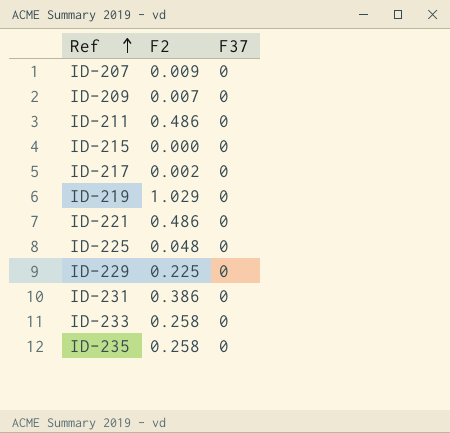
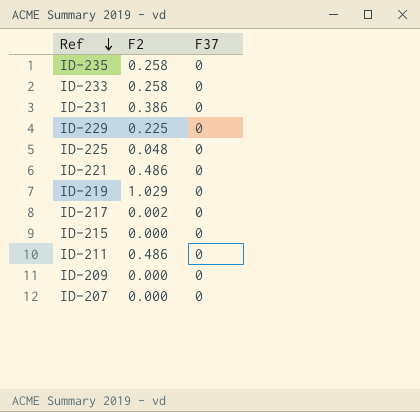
row order: Ref ascending -> Ref descending
ID-209 | F2: 0.007 -> 0.000
ID-207 | F2: 0.009 -> 0.000

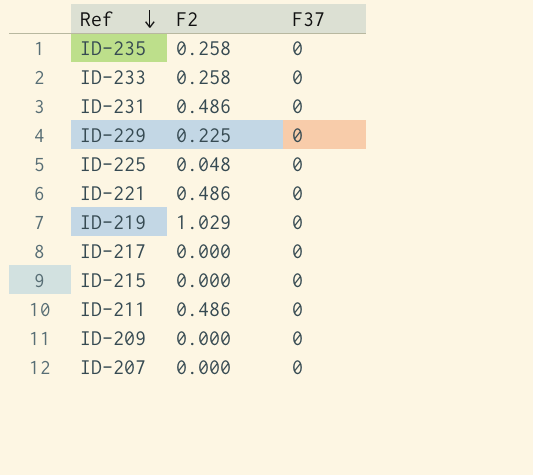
ID-231 | F2: 0.386 -> 0.486
ID-217 | F2: 0.002 -> 0.000

